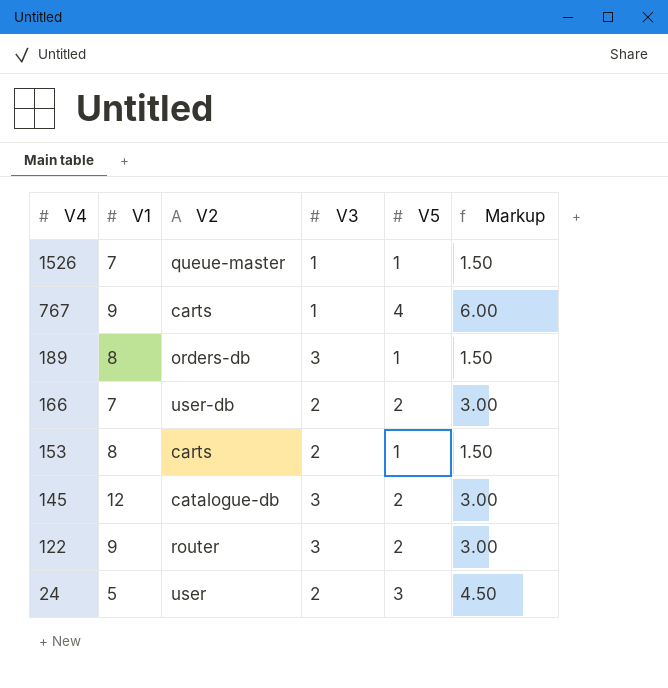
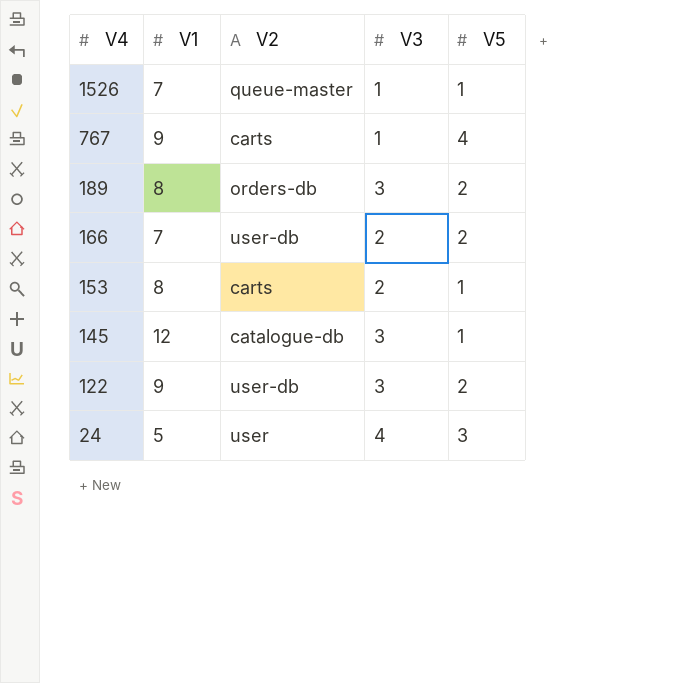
column Markup | formula: [V5] * 1.5 -> none
189 | V5: 1 -> 2
145 | V5: 2 -> 1
122 | V2: router -> user-db
24 | V3: 2 -> 4

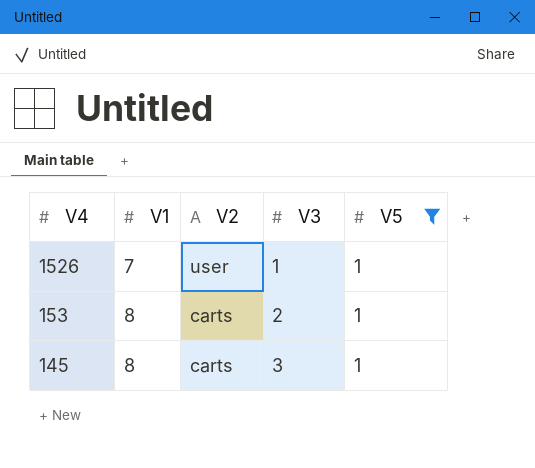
filter: none -> V5 = 1
1526 | V2: queue-master -> user
145 | V1: 12 -> 8
145 | V2: catalogue-db -> carts

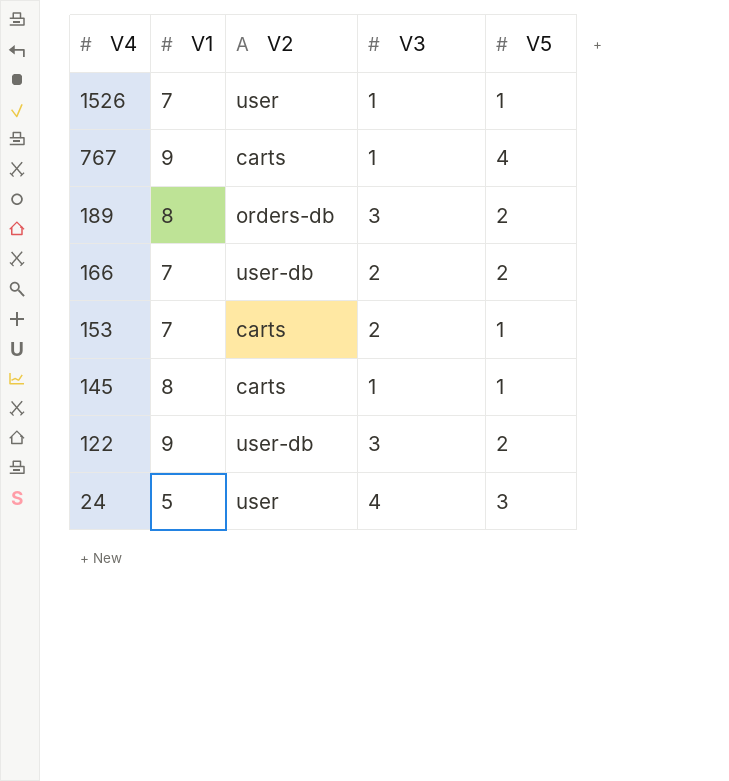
filter: V5 = 1 -> none
153 | V1: 8 -> 7
145 | V3: 3 -> 1

